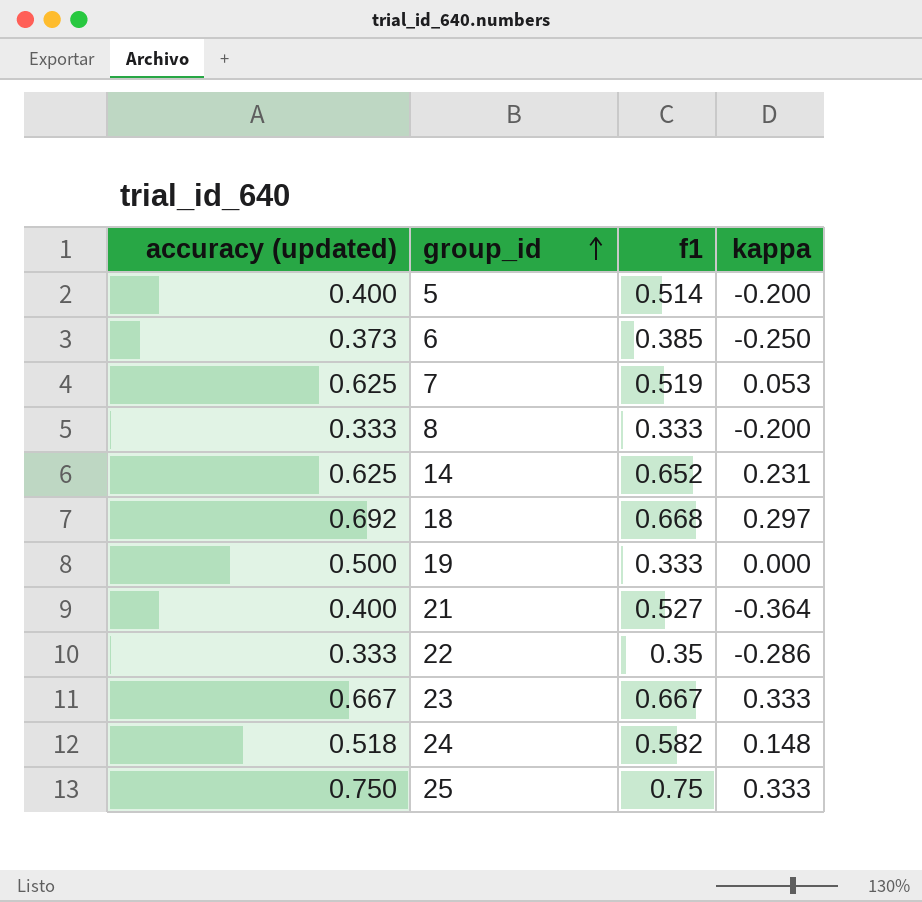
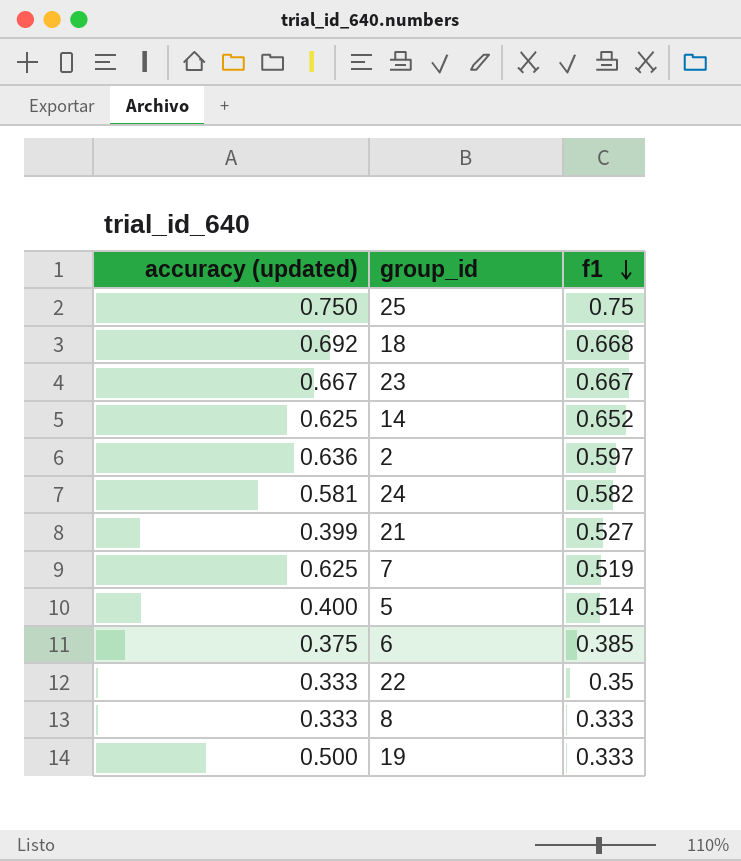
row order: group_id ascending -> f1 descending
column kappa | position: 4 -> none
row 2: none -> 0.636 | 0.597
24 | accuracy (updated): 0.518 -> 0.581
21 | accuracy (updated): 0.400 -> 0.399
6 | accuracy (updated): 0.373 -> 0.375

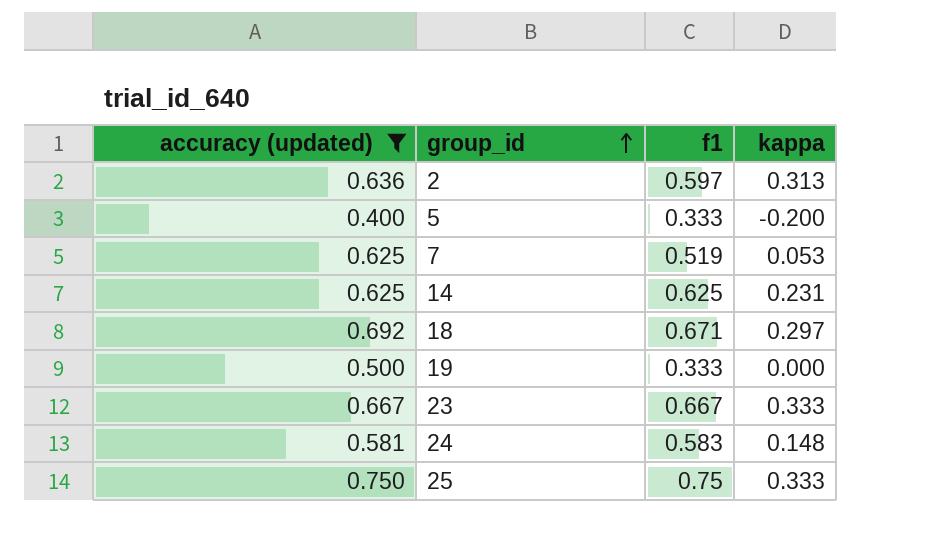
filter: none -> accuracy (updated) >= 0.400
row order: f1 descending -> group_id ascending
column kappa | position: none -> 4
5 | f1: 0.514 -> 0.333
14 | f1: 0.652 -> 0.625
18 | f1: 0.668 -> 0.671
24 | f1: 0.582 -> 0.583

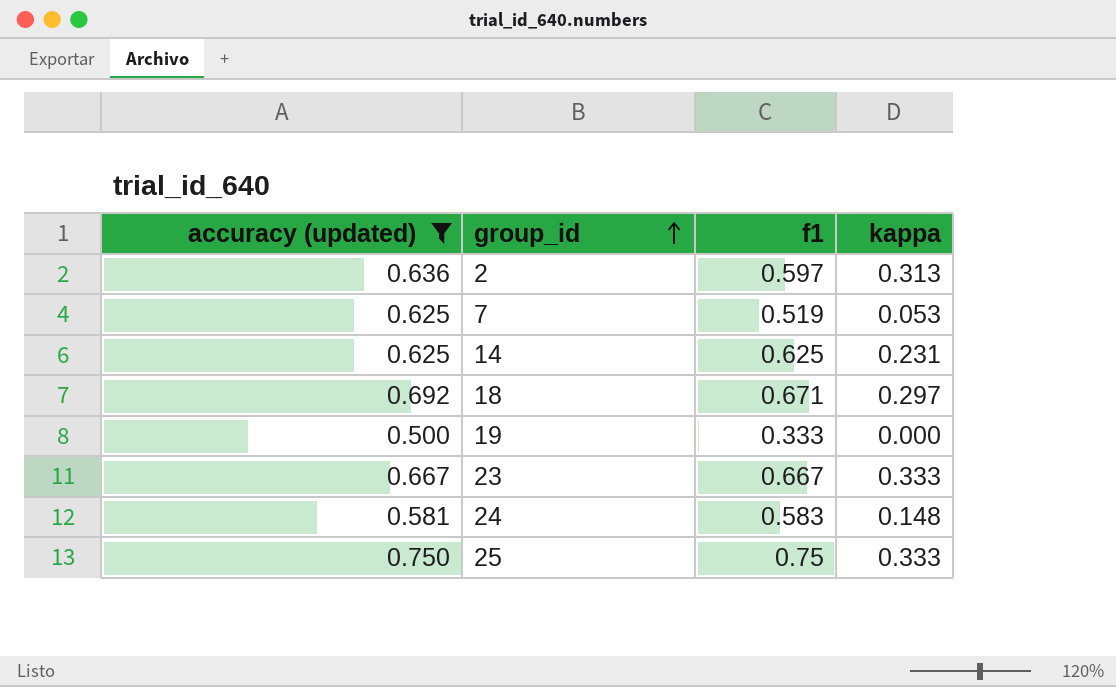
row 5: 0.400 | 0.333 | -0.200 -> none

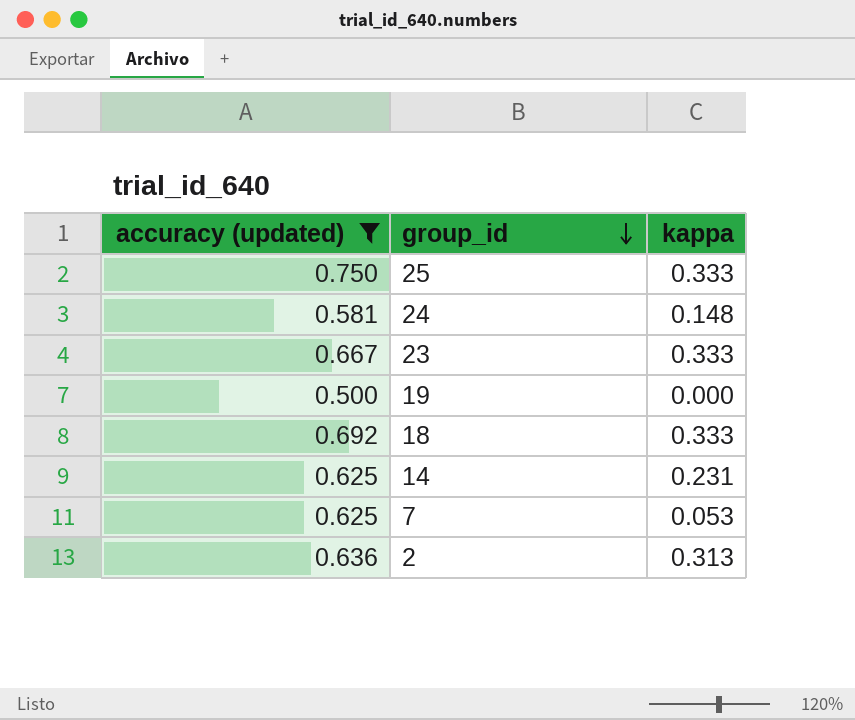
row order: group_id ascending -> group_id descending
column f1 | position: 3 -> none
18 | kappa: 0.297 -> 0.333

